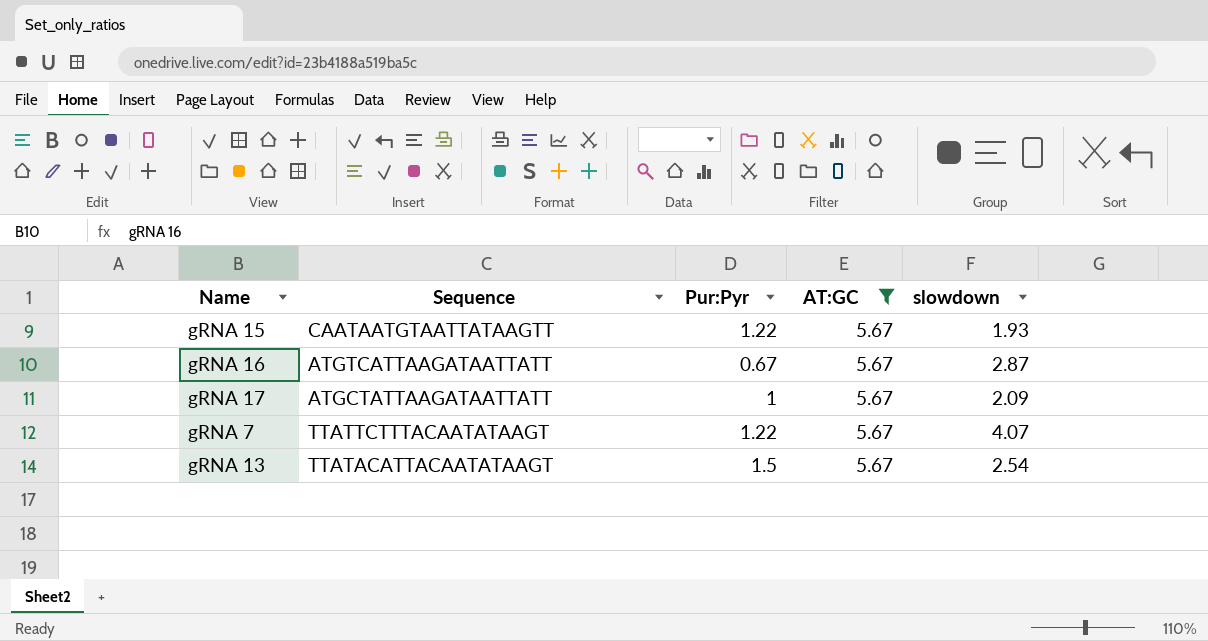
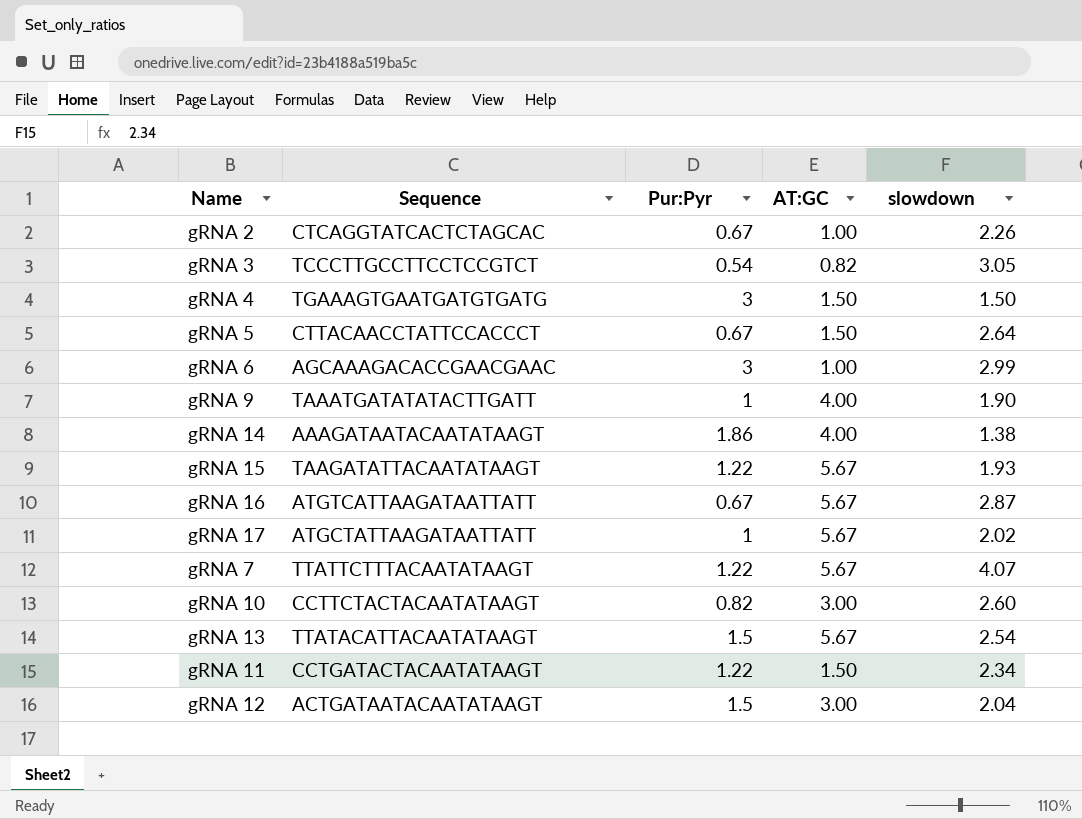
filter: AT:GC = 5.67 -> none
gRNA 15 | Sequence: CAATAATGTAATTATAAGTT -> TAAGATATTACAATATAAGT
gRNA 17 | slowdown: 2.09 -> 2.02

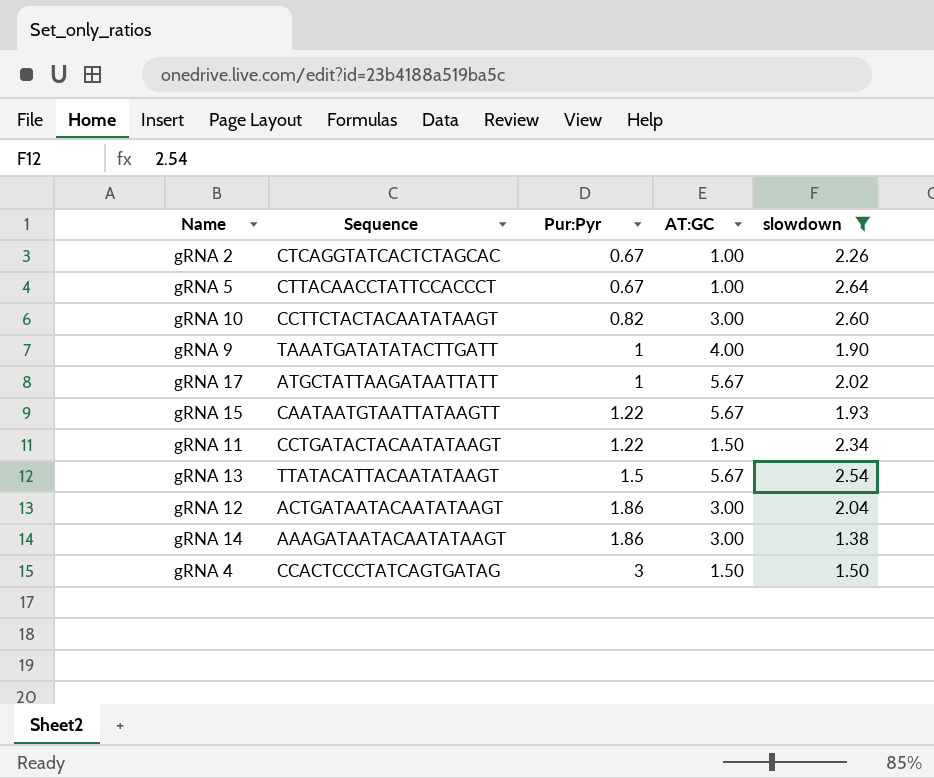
filter: none -> slowdown <= 2.64
row order: none -> Pur:Pyr ascending
gRNA 5 | AT:GC: 1.50 -> 1.00
gRNA 15 | Sequence: TAAGATATTACAATATAAGT -> CAATAATGTAATTATAAGTT
gRNA 12 | Pur:Pyr: 1.5 -> 1.86
gRNA 14 | AT:GC: 4.00 -> 3.00
gRNA 4 | Sequence: TGAAAGTGAATGATGTGATG -> CCACTCCCTATCAGTGATAG

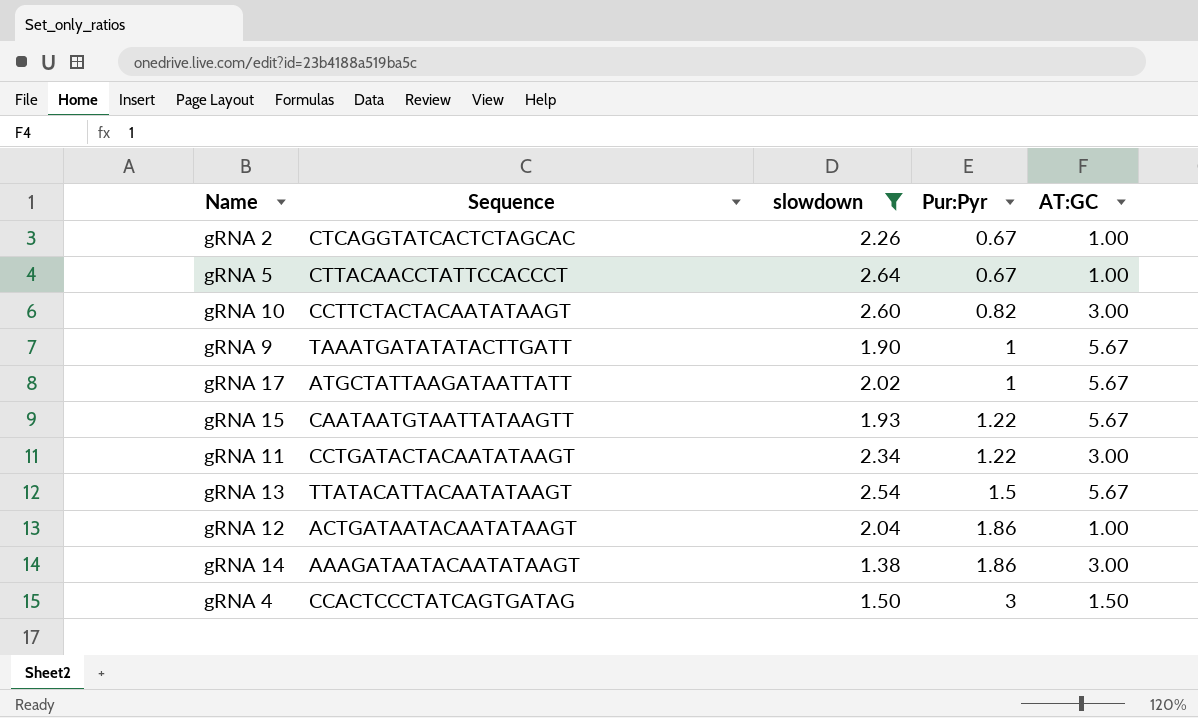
column slowdown | position: 5 -> 3
gRNA 9 | AT:GC: 4.00 -> 5.67
gRNA 11 | AT:GC: 1.50 -> 3.00
gRNA 12 | AT:GC: 3.00 -> 1.00

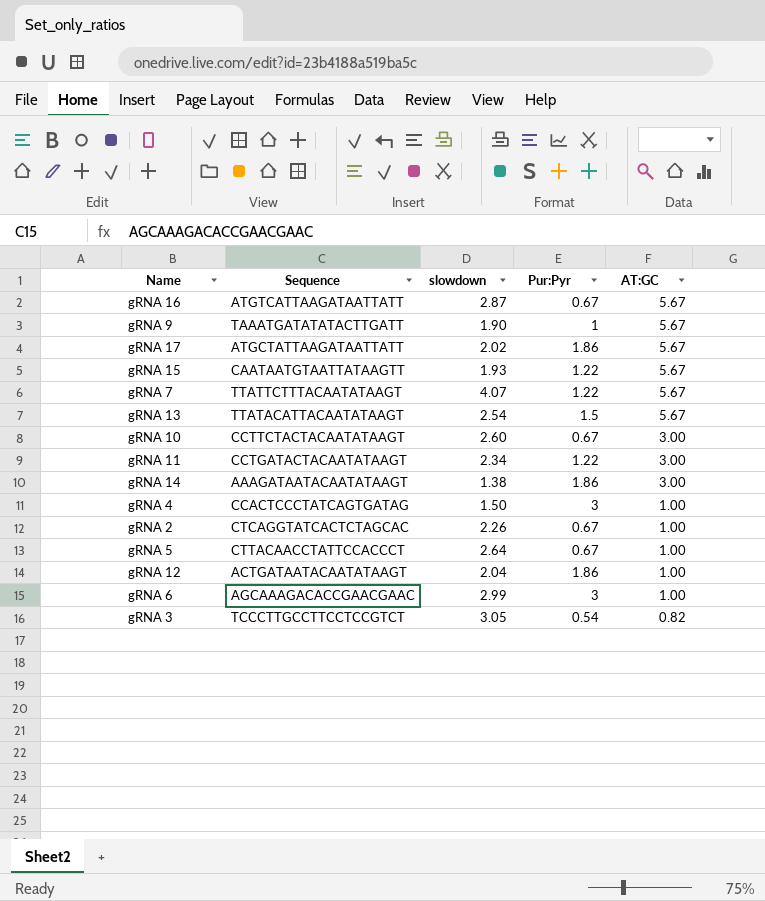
filter: slowdown <= 2.64 -> none
row order: Pur:Pyr ascending -> AT:GC descending
gRNA 17 | Pur:Pyr: 1 -> 1.86
gRNA 10 | Pur:Pyr: 0.82 -> 0.67
gRNA 4 | AT:GC: 1.50 -> 1.00

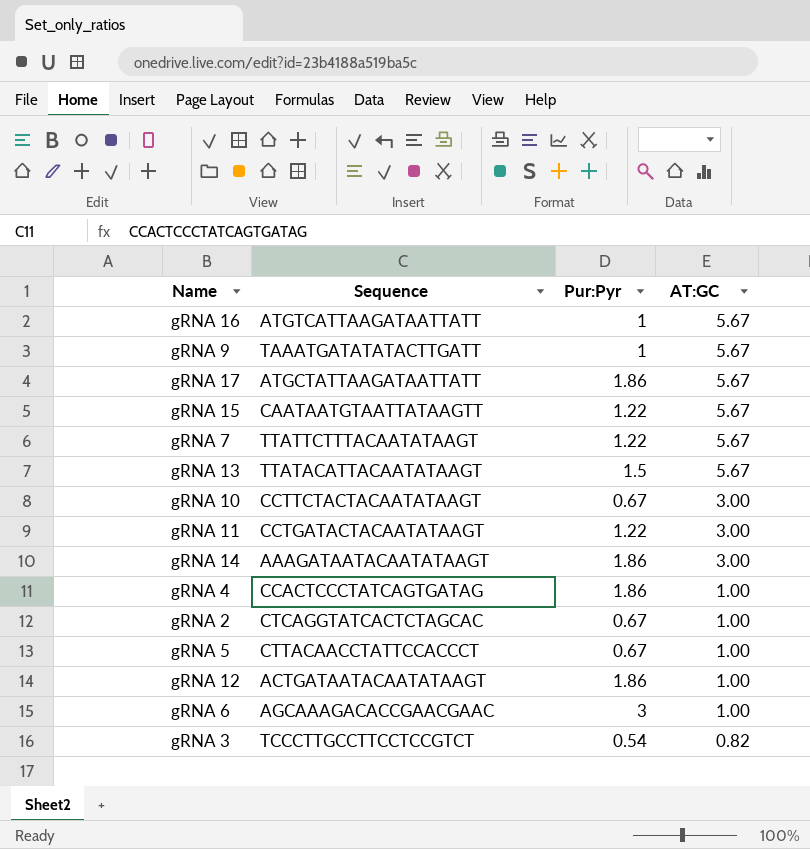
column slowdown | position: 3 -> none
gRNA 16 | Pur:Pyr: 0.67 -> 1
gRNA 4 | Pur:Pyr: 3 -> 1.86

